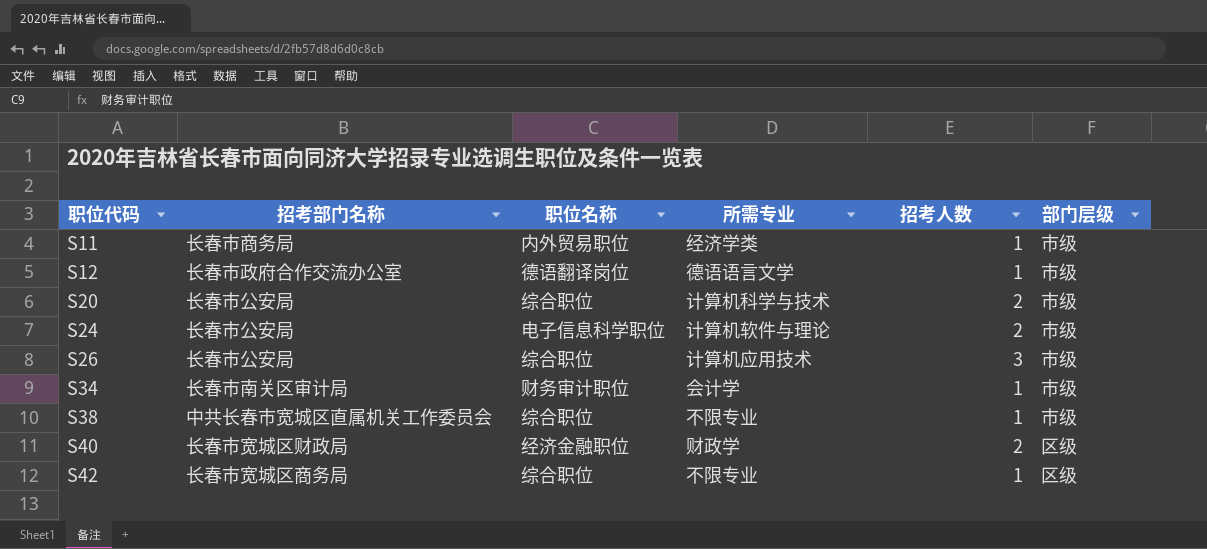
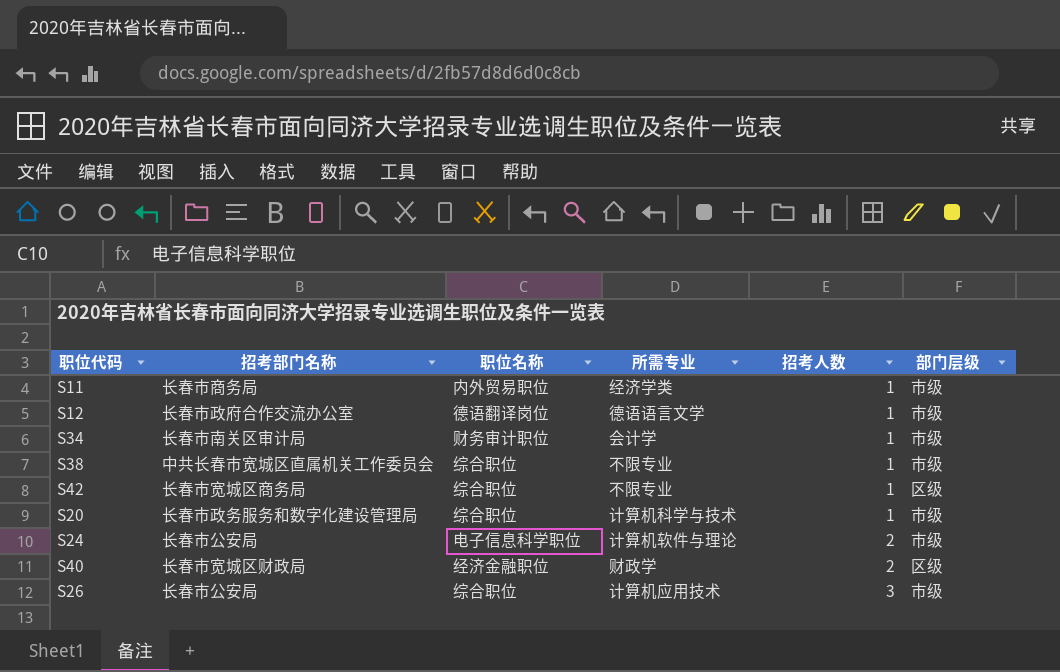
row order: 职位代码 ascending -> 招考人数 ascending
S20 | 招考部门名称: 长春市公安局 -> 长春市政务服务和数字化建设管理局
S20 | 招考人数: 2 -> 1

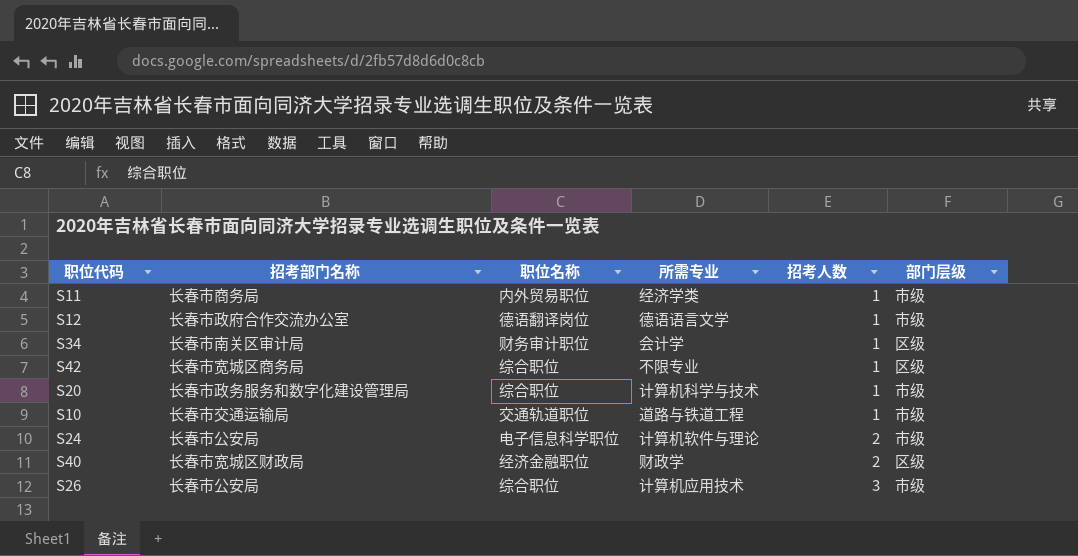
row S38: 中共长春市宽城区直属机关工作委员会 | 综合职位 | 不限专业 | 1 | 市级 -> none
S34 | 部门层级: 市级 -> 区级
row S10: none -> 长春市交通运输局 | 交通轨道职位 | 道路与铁道工程 | 1 | 市级

